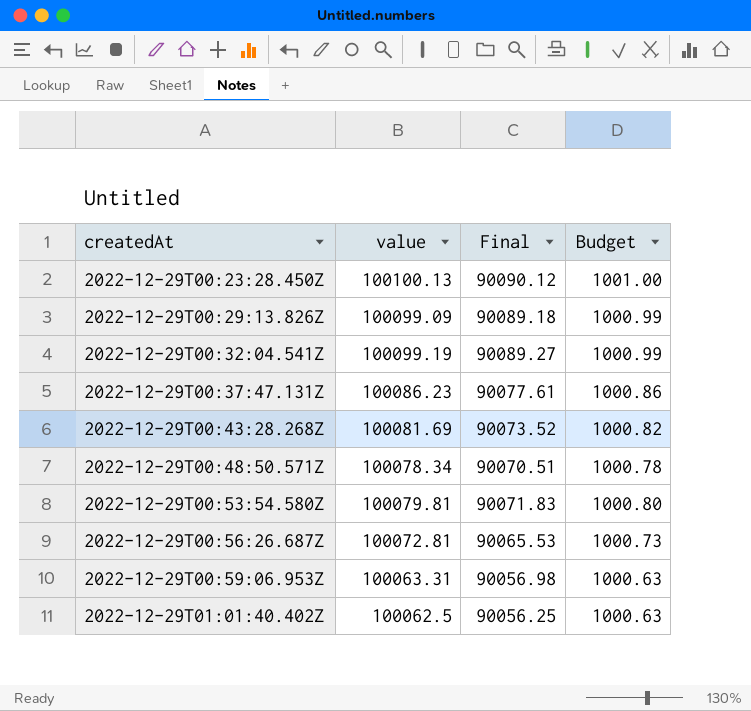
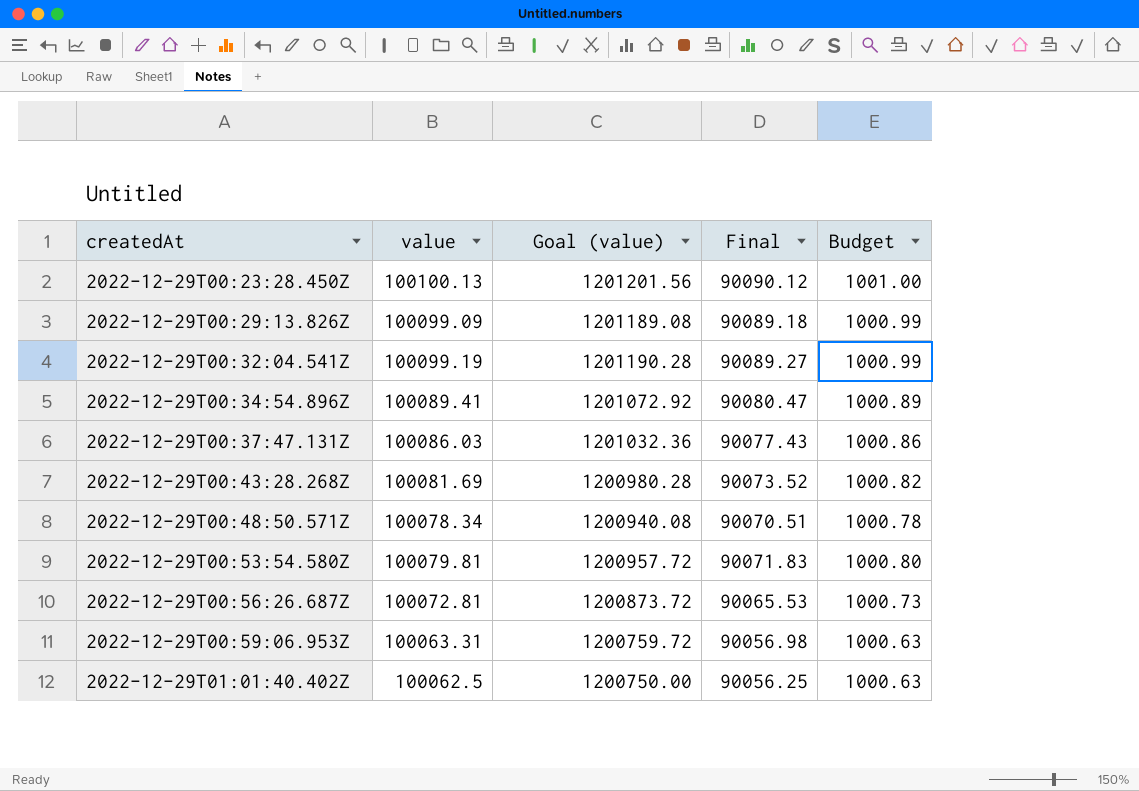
column Goal (value) | formula: none -> [value] * 12
row 2022-12-29T00:34:54.896Z: none -> 100089.41 | 1201072.92 | 90080.47 | 1000.89
2022-12-29T00:37:47.131Z | value: 100086.23 -> 100086.03
2022-12-29T00:37:47.131Z | Final: 90077.61 -> 90077.43

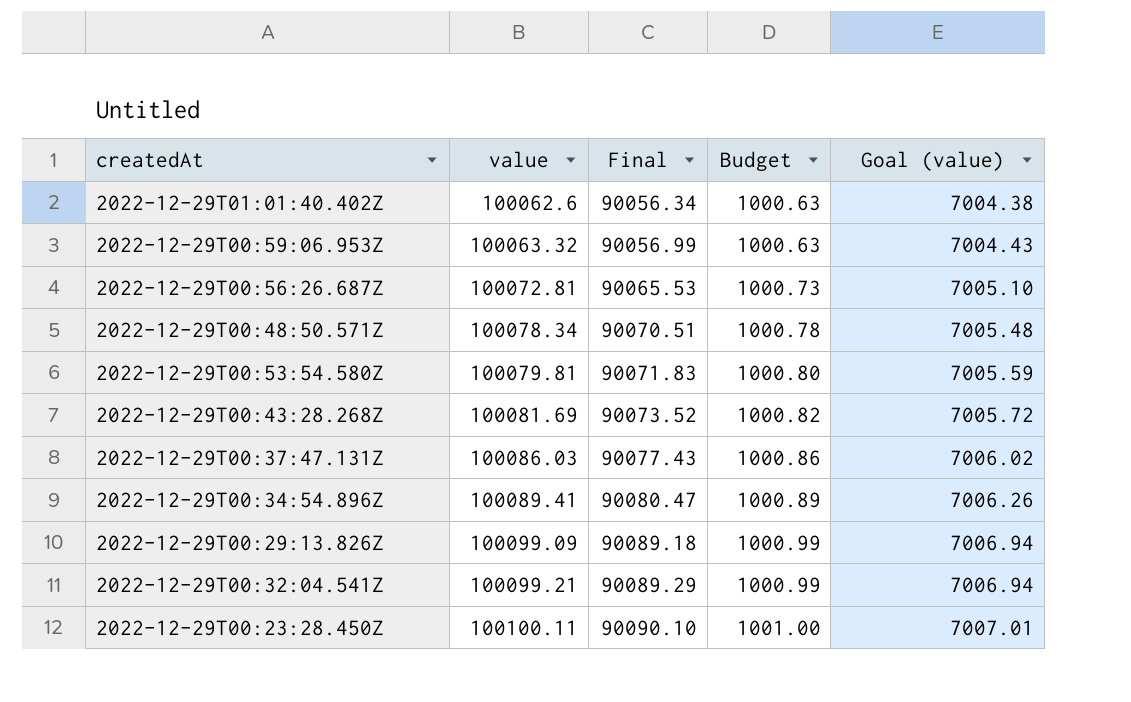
row order: createdAt ascending -> value ascending
column Goal (value) | formula: [value] * 12 -> [value] * 0.07
column Goal (value) | position: 3 -> 5
2022-12-29T01:01:40.402Z | value: 100062.5 -> 100062.6
2022-12-29T01:01:40.402Z | Final: 90056.25 -> 90056.34
2022-12-29T00:59:06.953Z | value: 100063.31 -> 100063.32
2022-12-29T00:59:06.953Z | Final: 90056.98 -> 90056.99
2022-12-29T00:32:04.541Z | value: 100099.19 -> 100099.21
2022-12-29T00:32:04.541Z | Final: 90089.27 -> 90089.29
2022-12-29T00:23:28.450Z | value: 100100.13 -> 100100.11
2022-12-29T00:23:28.450Z | Final: 90090.12 -> 90090.10

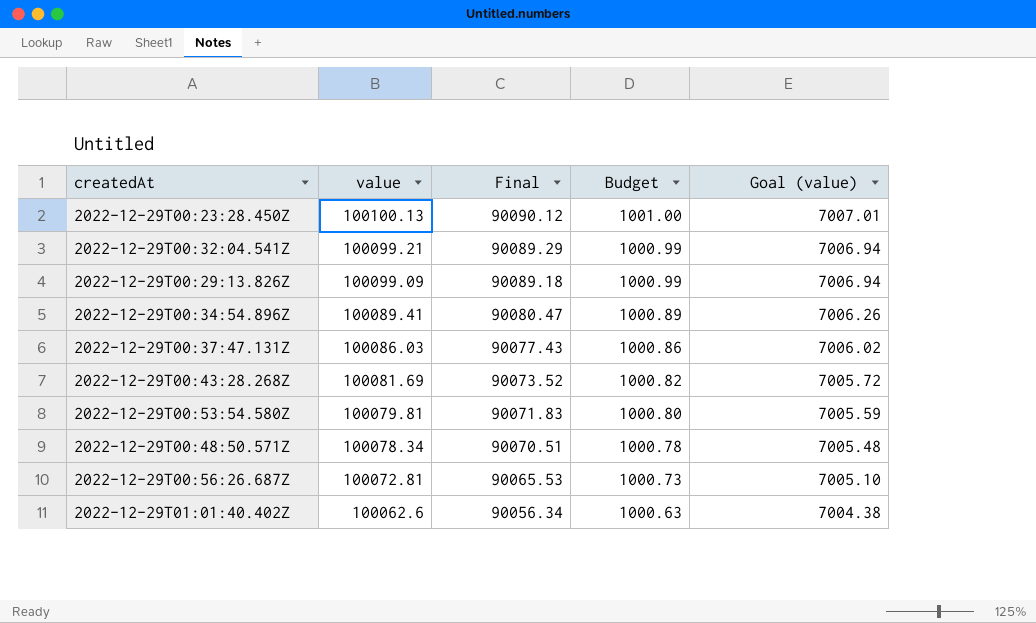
row order: value ascending -> value descending
row 2022-12-29T00:59:06.953Z: 100063.32 | 90056.99 | 1000.63 | 7004.43 -> none
2022-12-29T00:23:28.450Z | value: 100100.11 -> 100100.13
2022-12-29T00:23:28.450Z | Final: 90090.10 -> 90090.12

